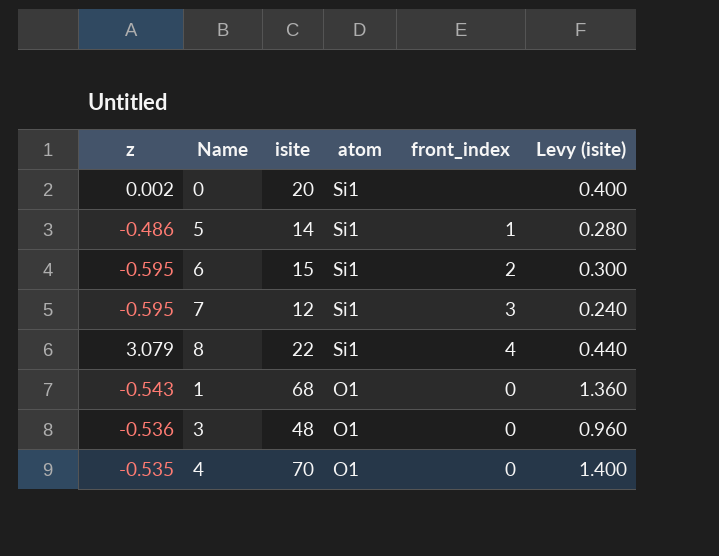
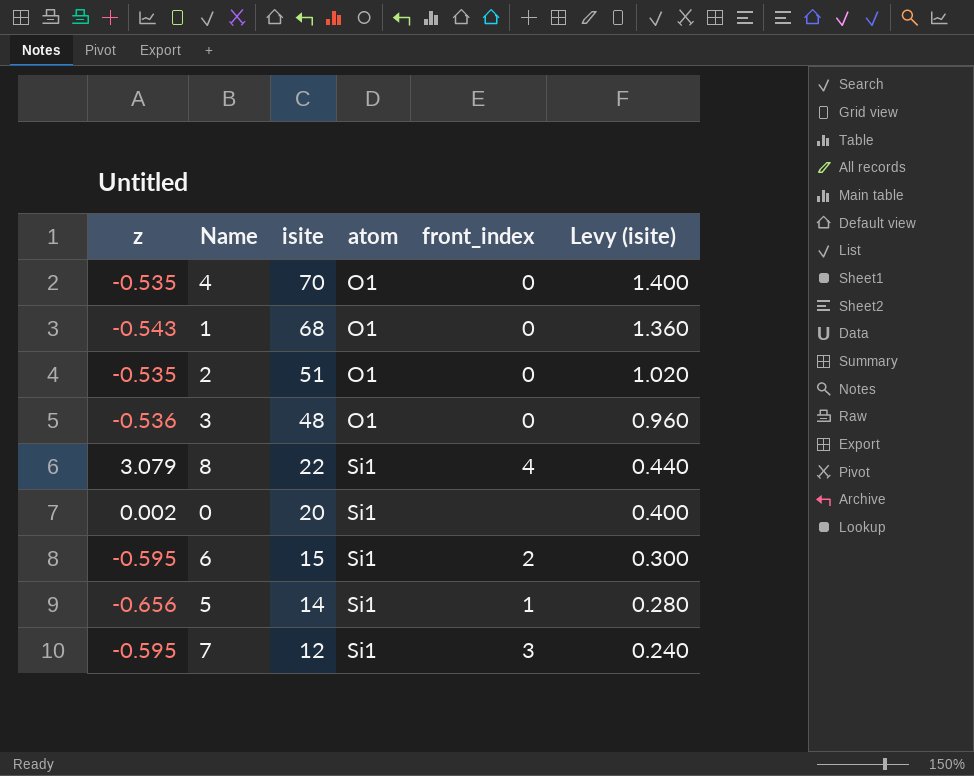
row order: atom descending -> isite descending
row 2: none -> -0.535 | 51 | O1 | 0 | 1.020
5 | z: -0.486 -> -0.656

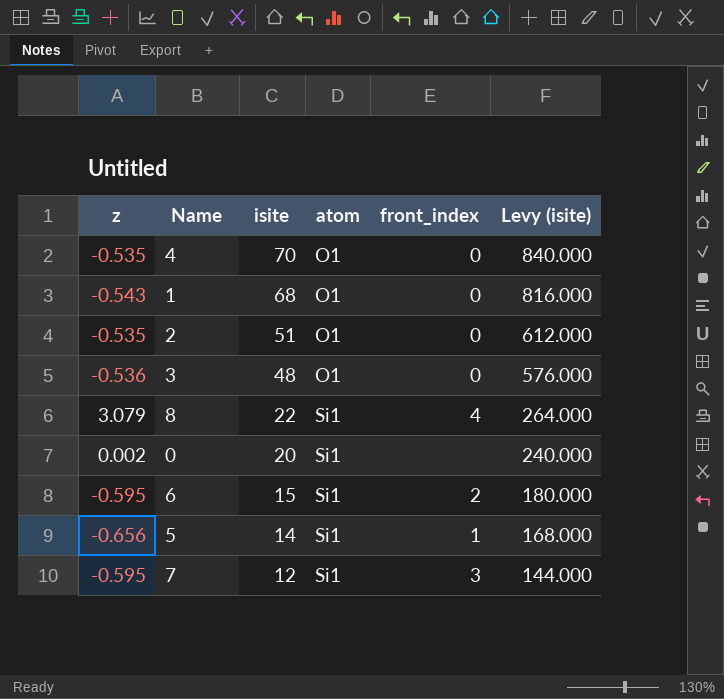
column Levy (isite) | formula: [isite] * 0.02 -> [isite] * 12

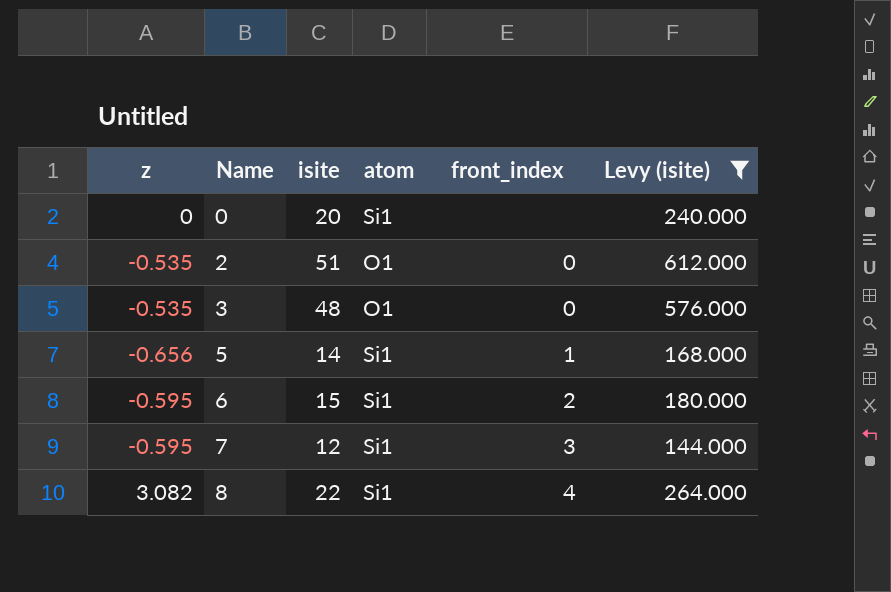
filter: none -> Levy (isite) <= 612.000
row order: isite descending -> Name ascending
0 | z: 0.002 -> 0
3 | z: -0.536 -> -0.535
8 | z: 3.079 -> 3.082

